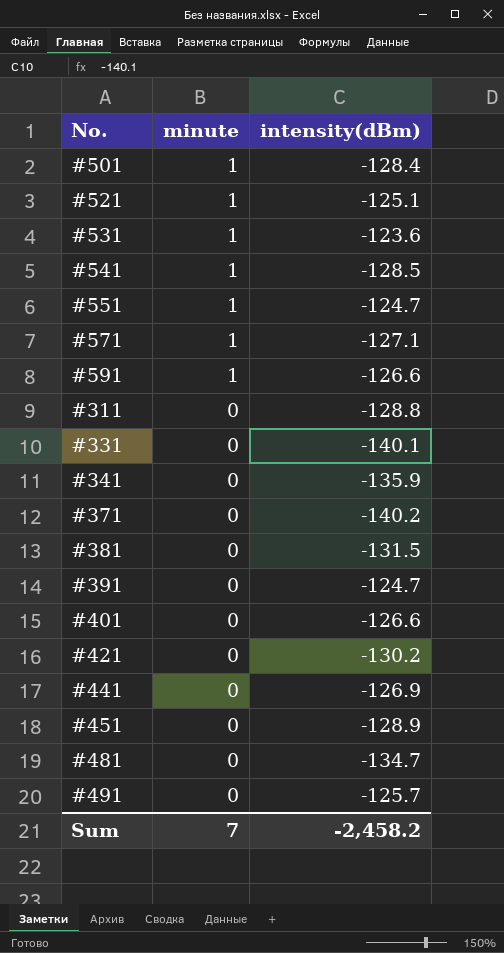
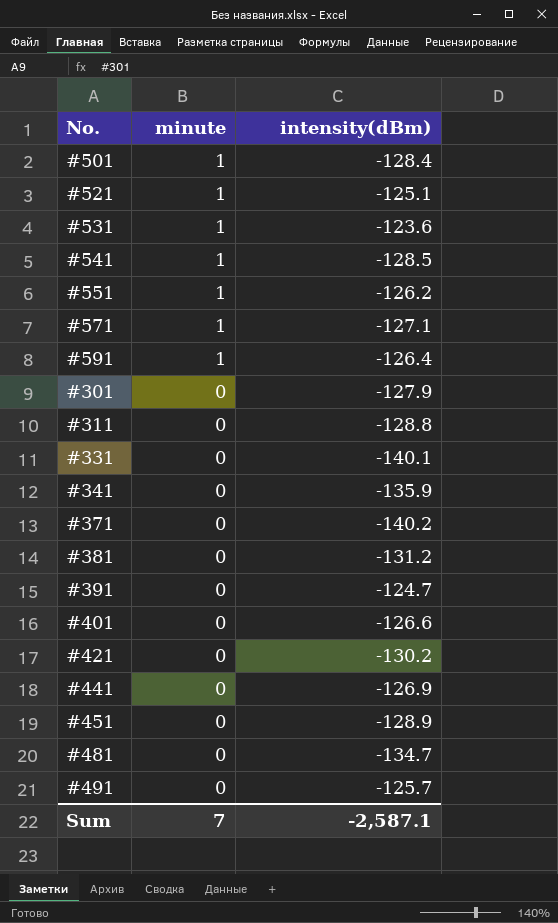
#551 | intensity(dBm): -124.7 -> -126.2
#591 | intensity(dBm): -126.6 -> -126.4
row #301: none -> 0 | -127.9
#381 | intensity(dBm): -131.5 -> -131.2
Sum | intensity(dBm): -2,458.2 -> -2,587.1

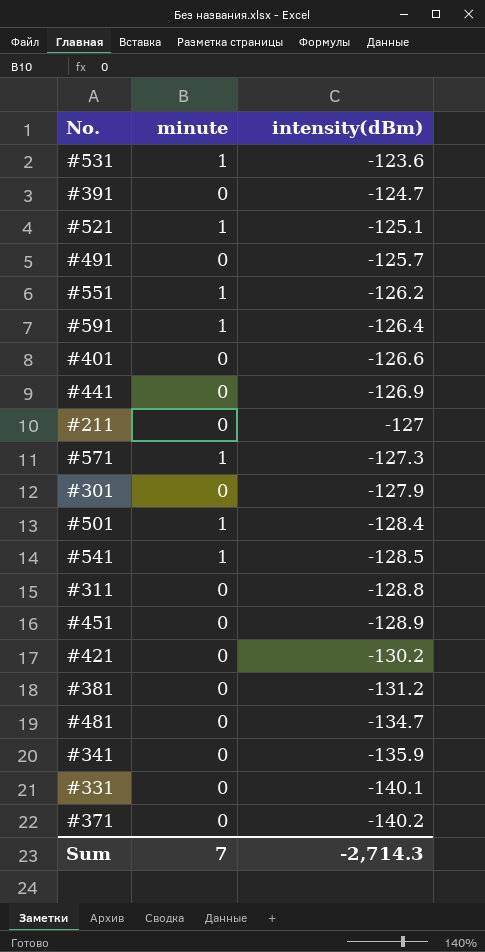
row order: minute descending -> intensity(dBm) descending
row #211: none -> 0 | -127
#571 | intensity(dBm): -127.1 -> -127.3
Sum | intensity(dBm): -2,587.1 -> -2,714.3

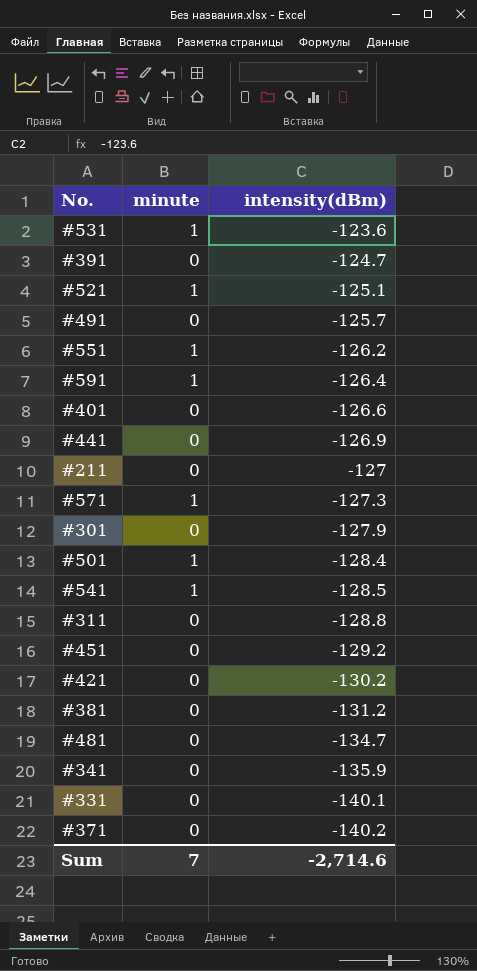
#451 | intensity(dBm): -128.9 -> -129.2
Sum | intensity(dBm): -2,714.3 -> -2,714.6

